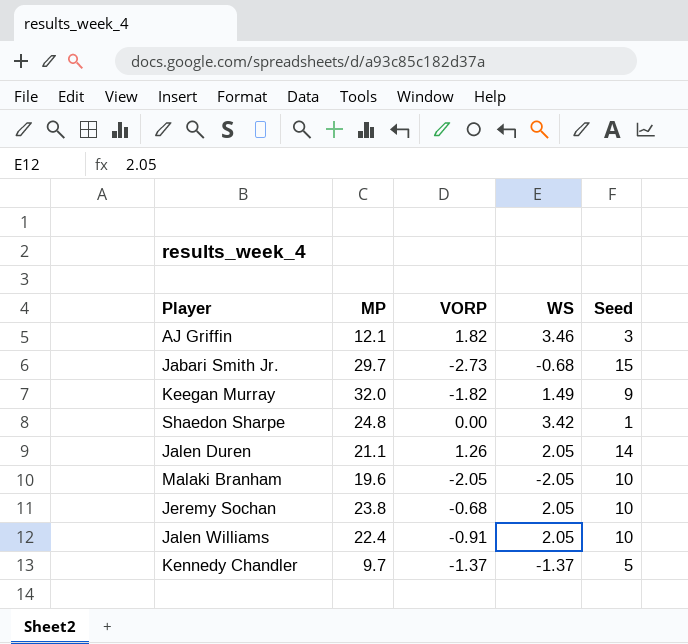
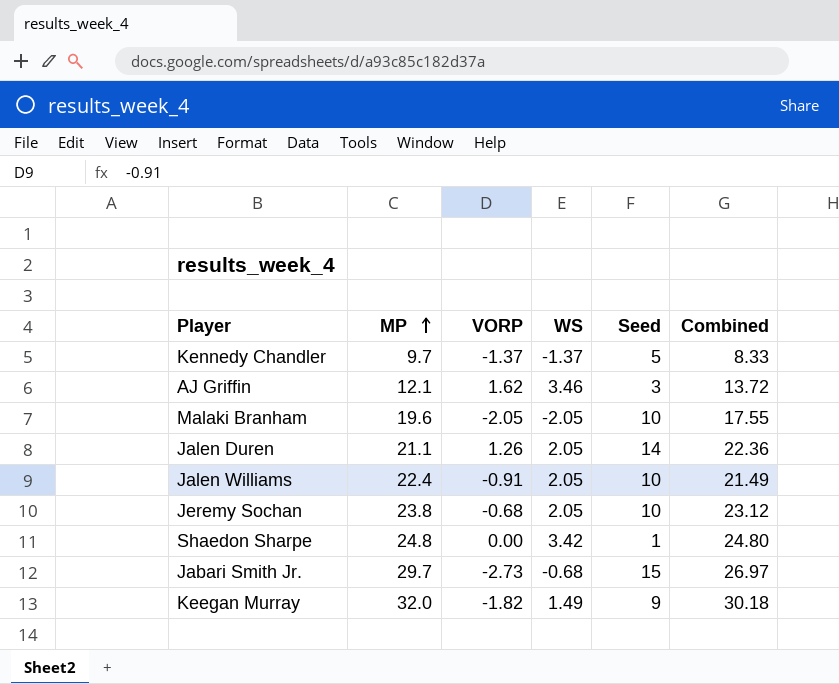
row order: none -> MP ascending
column Combined | formula: none -> [MP] + [VORP]
AJ Griffin | VORP: 1.82 -> 1.62

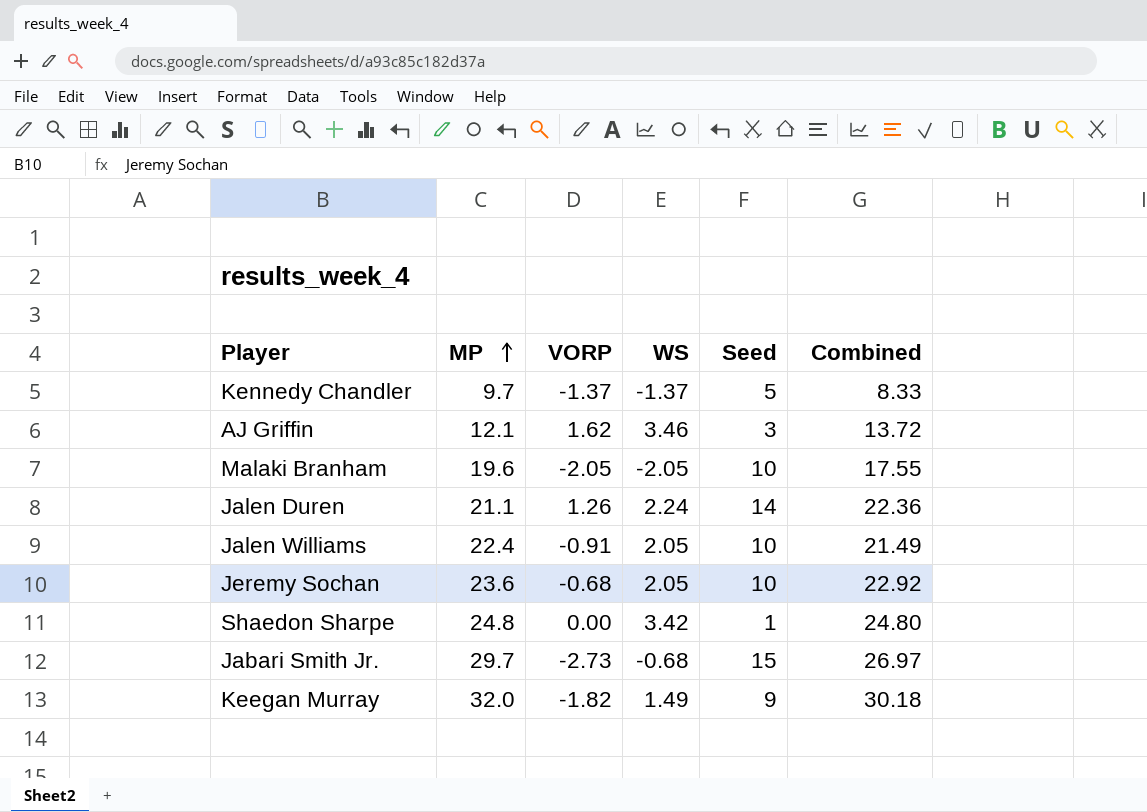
Jalen Duren | WS: 2.05 -> 2.24
Jeremy Sochan | MP: 23.8 -> 23.6
Jeremy Sochan | Combined: 23.12 -> 22.92

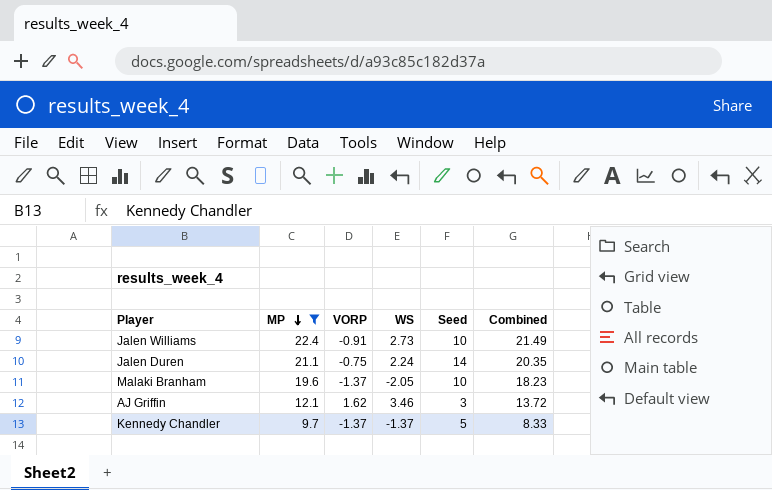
filter: none -> MP <= 22.4
row order: MP ascending -> MP descending
Jalen Williams | WS: 2.05 -> 2.73
Jalen Duren | VORP: 1.26 -> -0.75
Jalen Duren | Combined: 22.36 -> 20.35
Malaki Branham | VORP: -2.05 -> -1.37
Malaki Branham | Combined: 17.55 -> 18.23

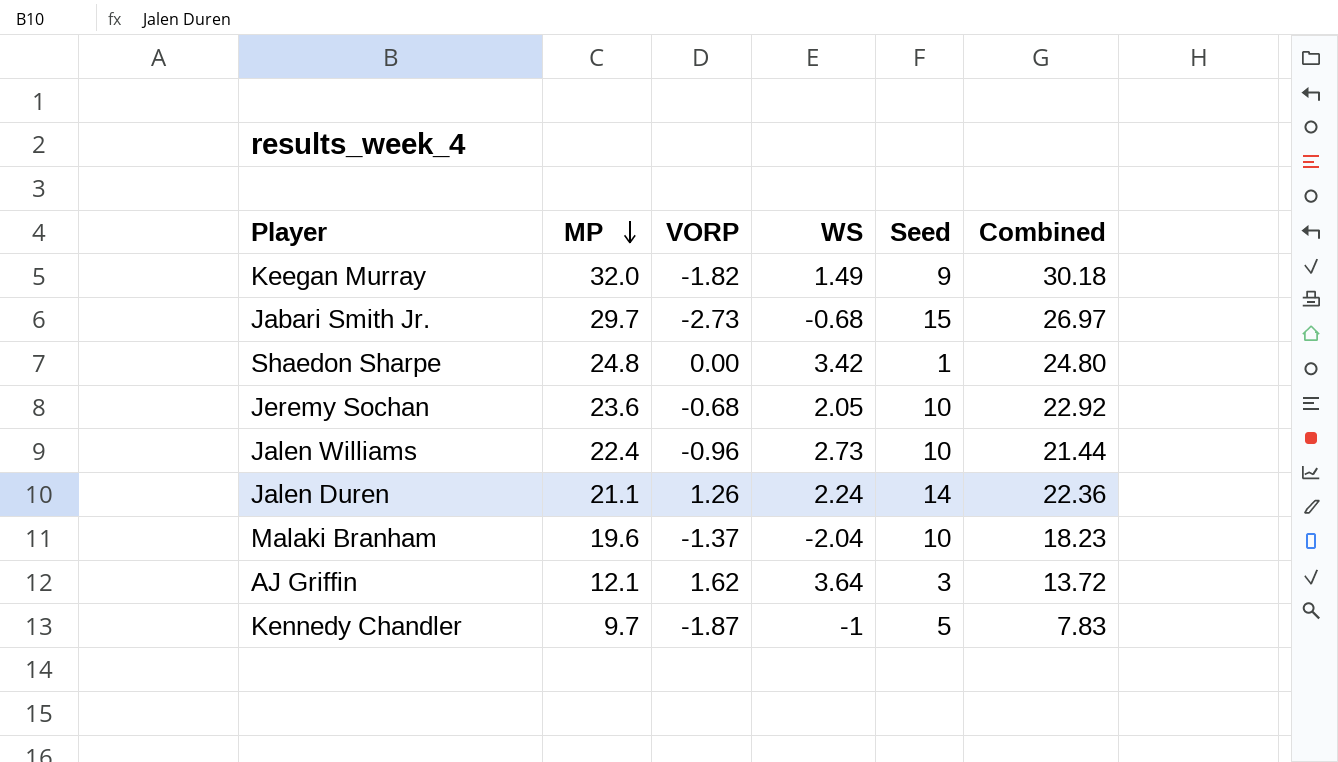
filter: MP <= 22.4 -> none
Jalen Williams | VORP: -0.91 -> -0.96
Jalen Williams | Combined: 21.49 -> 21.44
Jalen Duren | VORP: -0.75 -> 1.26
Jalen Duren | Combined: 20.35 -> 22.36
Malaki Branham | WS: -2.05 -> -2.04
AJ Griffin | WS: 3.46 -> 3.64
Kennedy Chandler | VORP: -1.37 -> -1.87
Kennedy Chandler | WS: -1.37 -> -1
Kennedy Chandler | Combined: 8.33 -> 7.83

